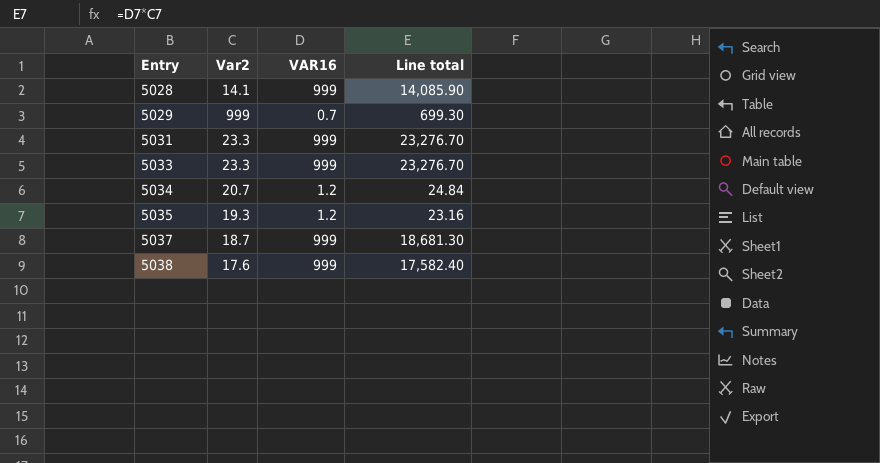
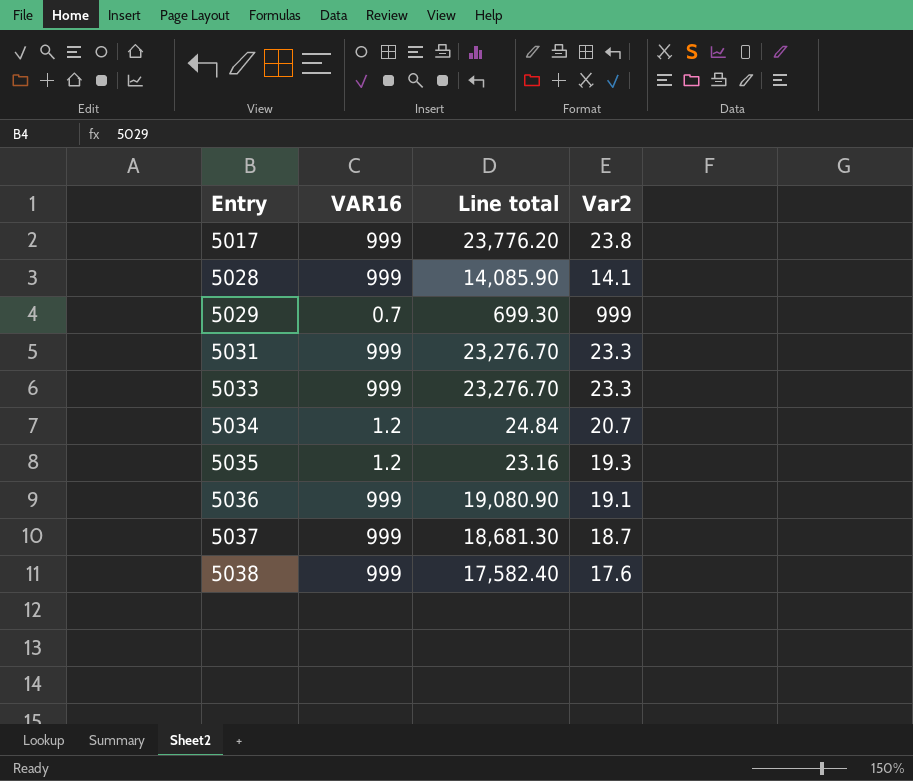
column Var2 | position: 2 -> 4
row 5017: none -> 999 | 23,776.20 | 23.8
row 5036: none -> 999 | 19,080.90 | 19.1

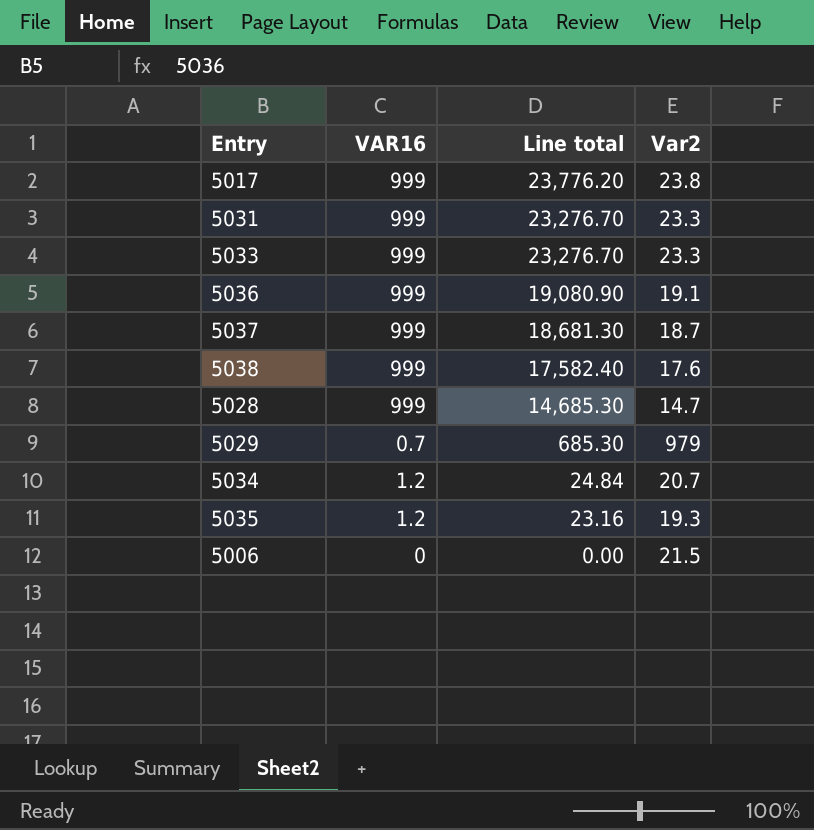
row order: Entry ascending -> Line total descending
5028 | Line total: 14,085.90 -> 14,685.30
5028 | Var2: 14.1 -> 14.7
5029 | Line total: 699.30 -> 685.30
5029 | Var2: 999 -> 979
row 5006: none -> 0 | 0.00 | 21.5

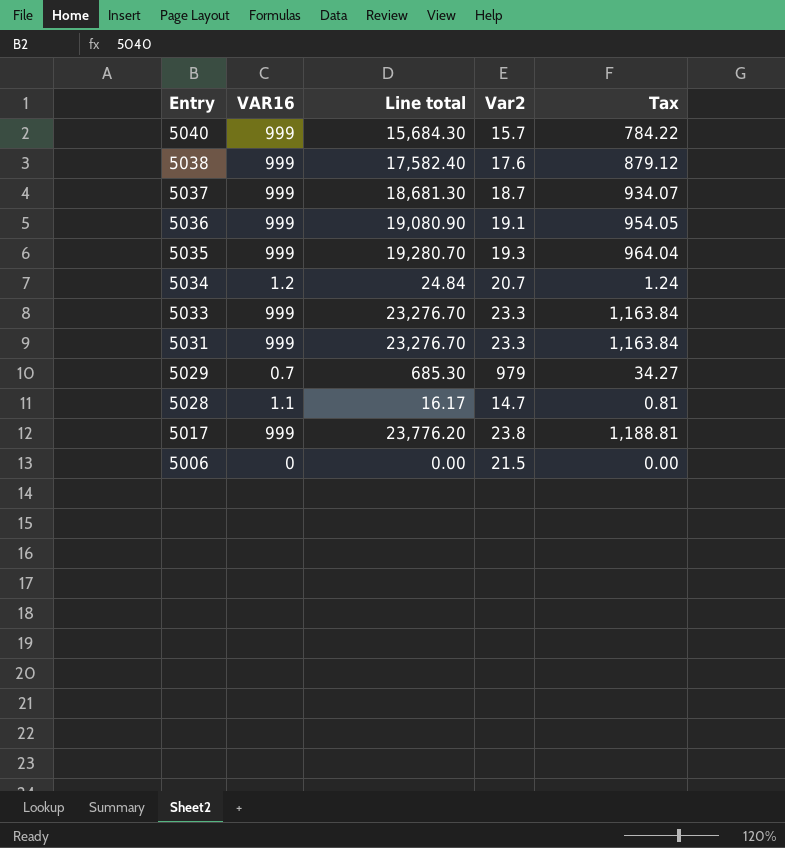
row order: Line total descending -> Entry descending
column Tax | formula: none -> [Line total] * 0.05
row 5040: none -> 999 | 15,684.30 | 15.7 | 784.22
5035 | VAR16: 1.2 -> 999
5035 | Line total: 23.16 -> 19,280.70
5028 | VAR16: 999 -> 1.1
5028 | Line total: 14,685.30 -> 16.17

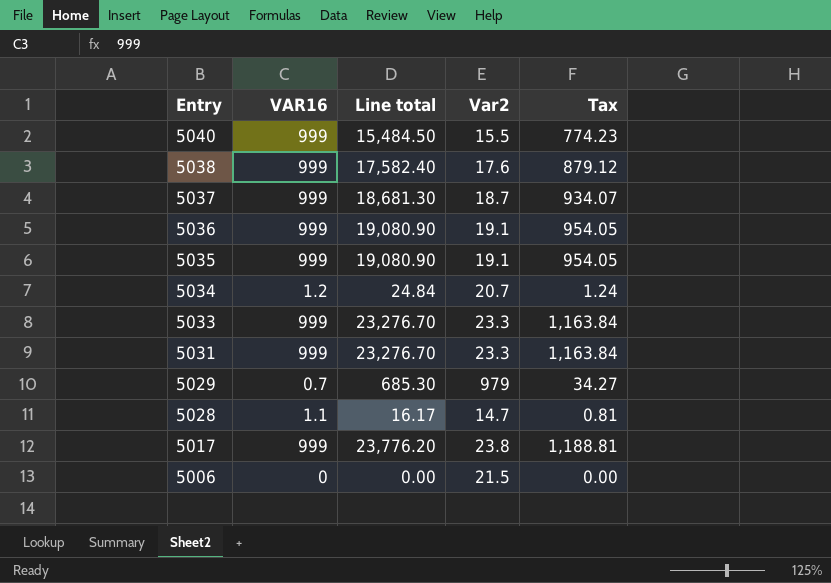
5040 | Line total: 15,684.30 -> 15,484.50
5040 | Var2: 15.7 -> 15.5
5040 | Tax: 784.22 -> 774.23
5035 | Line total: 19,280.70 -> 19,080.90
5035 | Var2: 19.3 -> 19.1
5035 | Tax: 964.04 -> 954.05

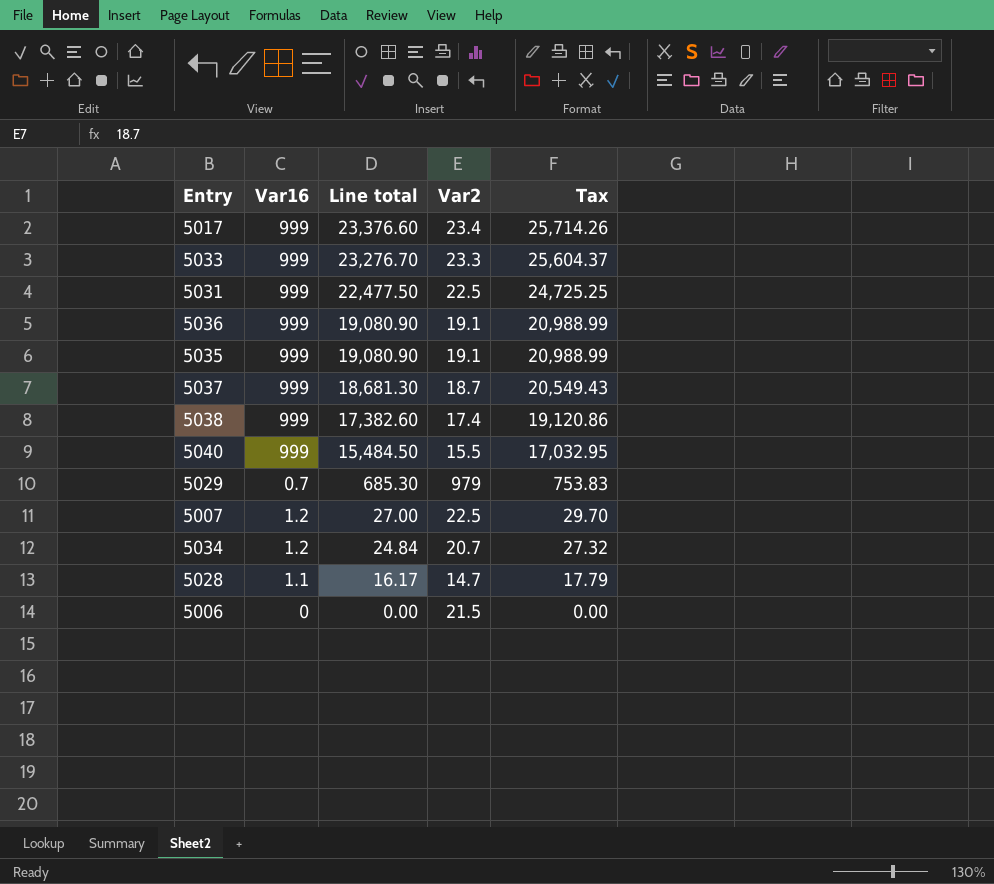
row order: Entry descending -> Line total descending
column name: VAR16 -> Var16
column Tax | formula: [Line total] * 0.05 -> [Line total] * 1.1
5017 | Line total: 23,776.20 -> 23,376.60
5017 | Var2: 23.8 -> 23.4
5031 | Line total: 23,276.70 -> 22,477.50
5031 | Var2: 23.3 -> 22.5
5038 | Line total: 17,582.40 -> 17,382.60
5038 | Var2: 17.6 -> 17.4
row 5007: none -> 1.2 | 27.00 | 22.5 | 29.70

